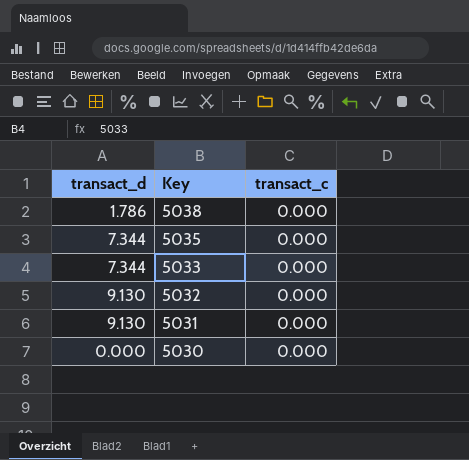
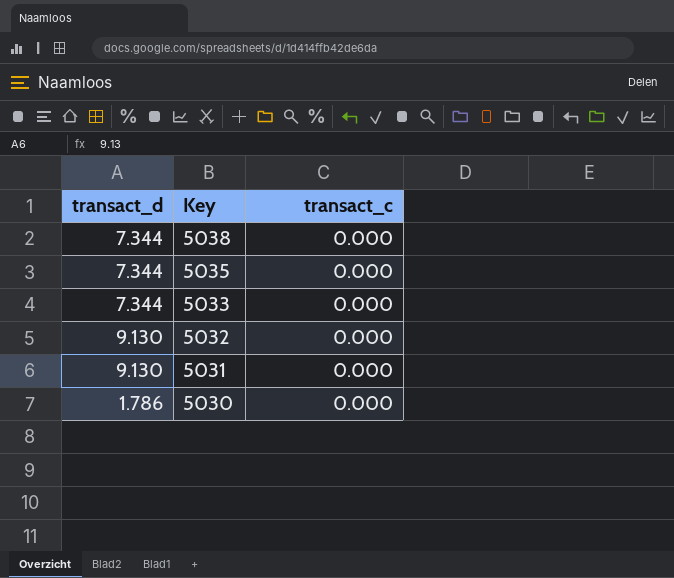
5038 | transact_d: 1.786 -> 7.344
5030 | transact_d: 0.000 -> 1.786

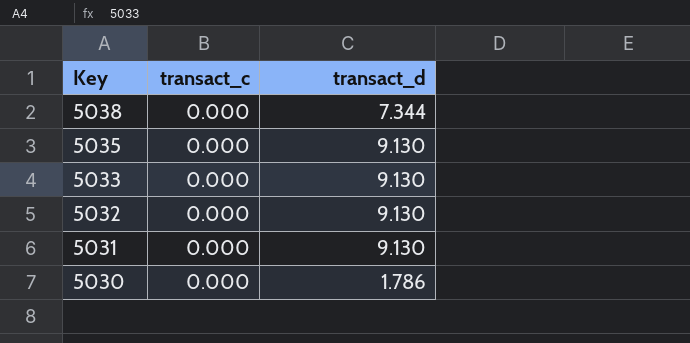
column transact_d | position: 1 -> 3
5035 | transact_d: 7.344 -> 9.130
5033 | transact_d: 7.344 -> 9.130

